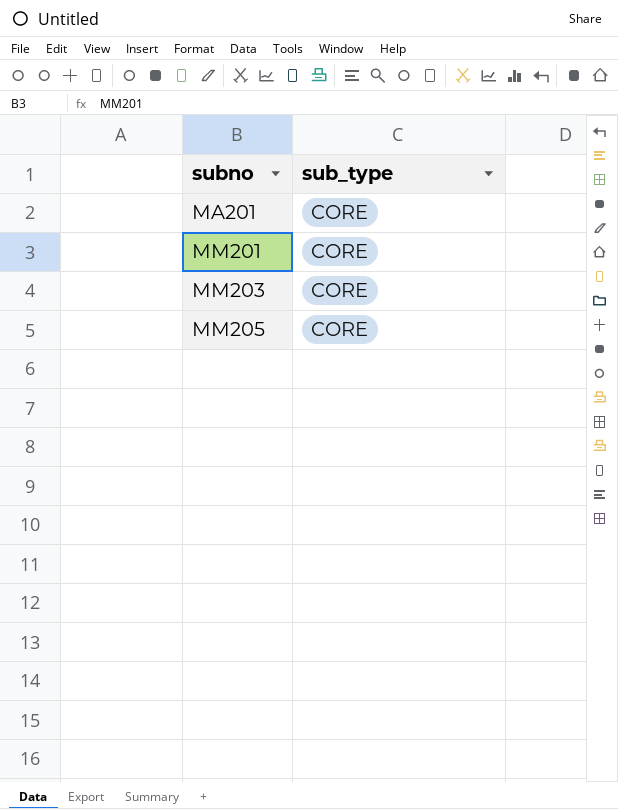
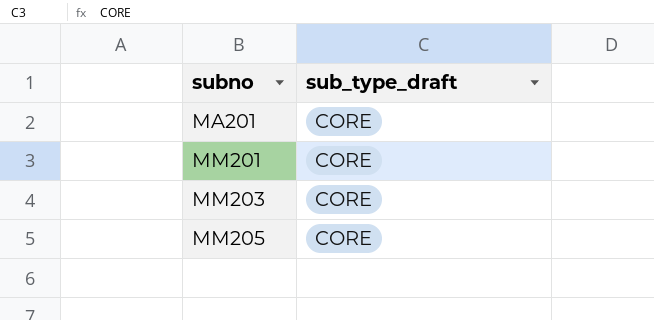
column name: sub_type -> sub_type_draft

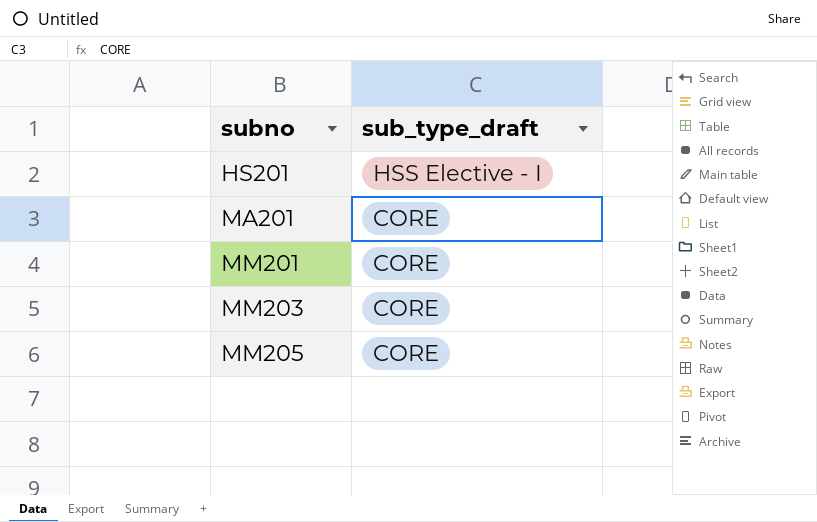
row HS201: none -> HSS Elective - I

